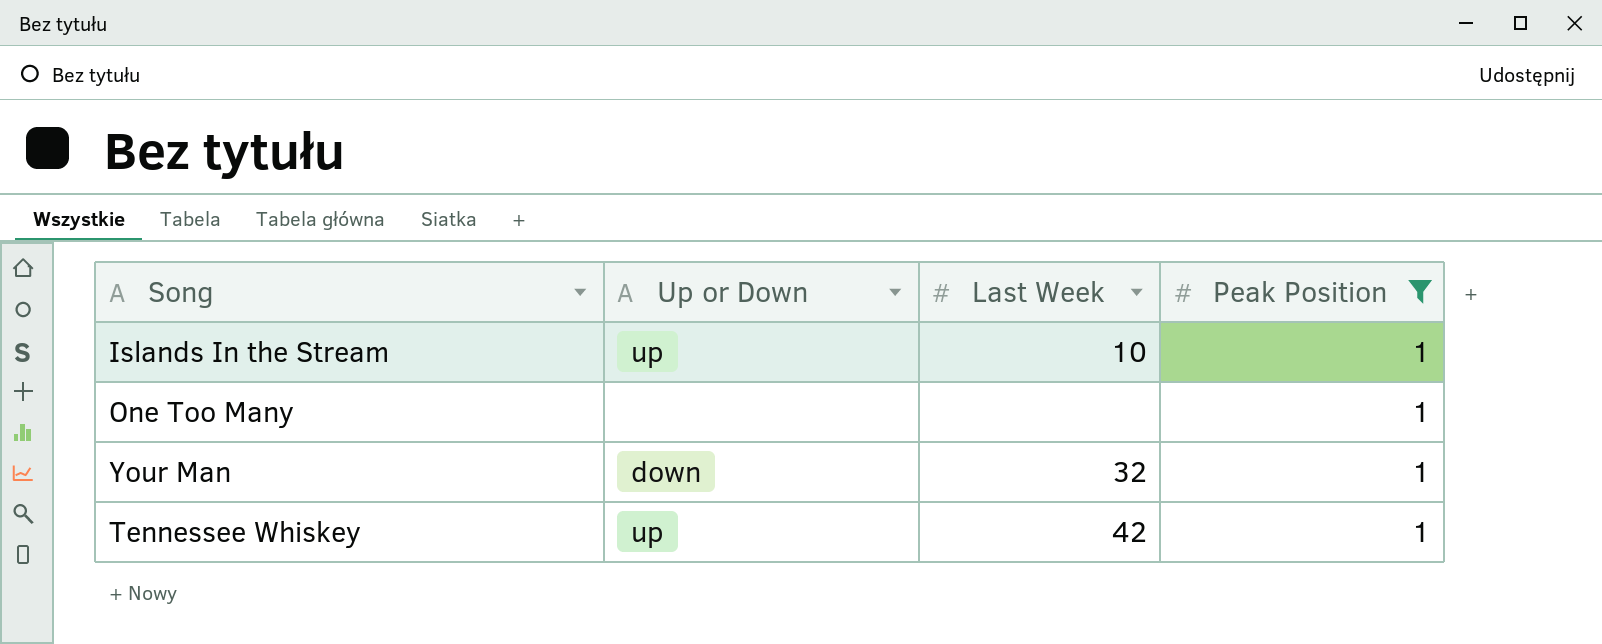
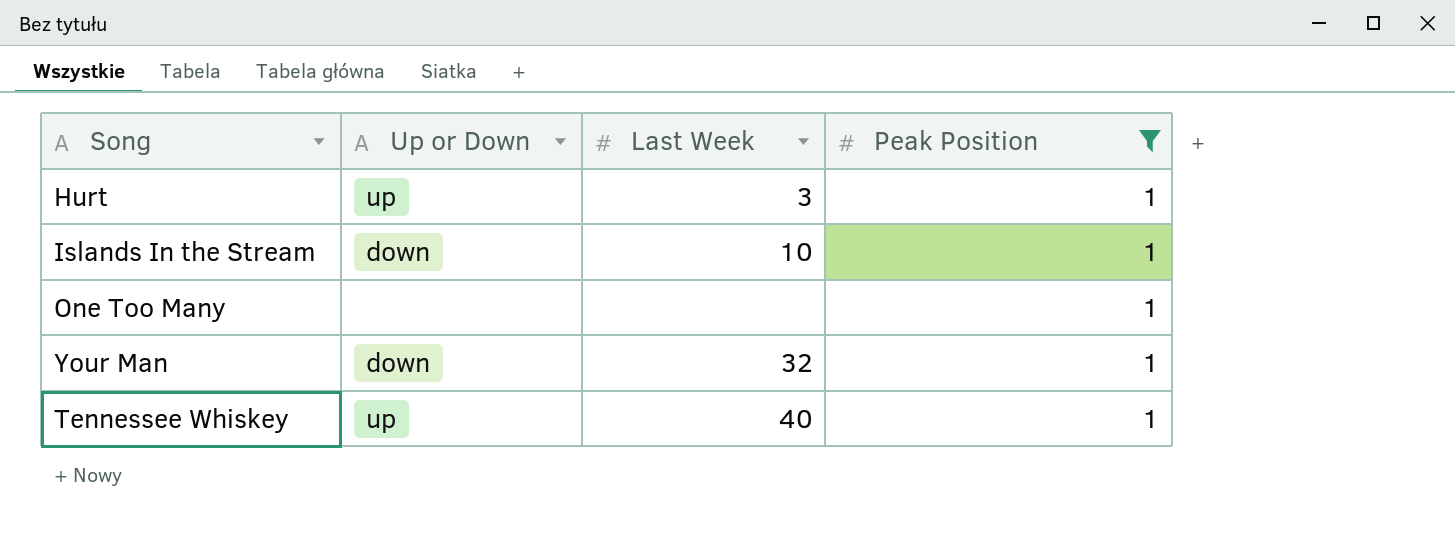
row Hurt: none -> up | 3 | 1
Islands In the Stream | Up or Down: up -> down
Tennessee Whiskey | Last Week: 42 -> 40

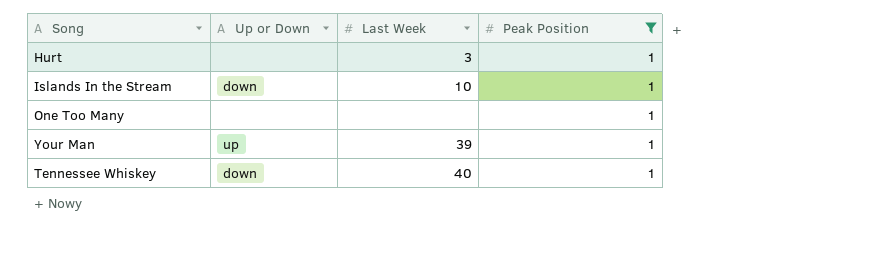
Hurt | Up or Down: up -> none
Your Man | Up or Down: down -> up
Your Man | Last Week: 32 -> 39
Tennessee Whiskey | Up or Down: up -> down

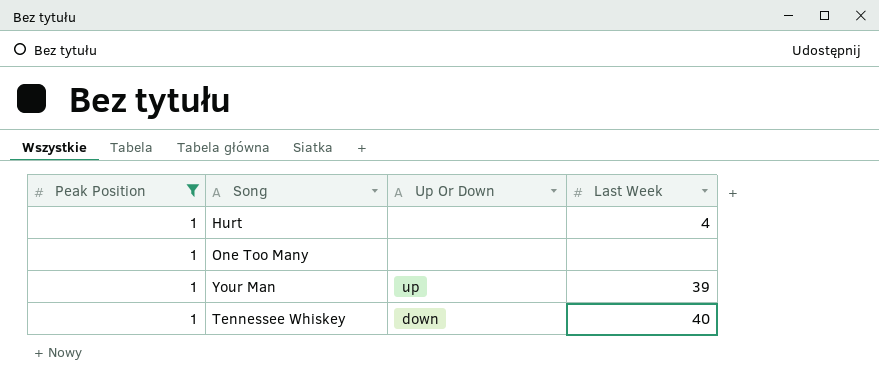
column Peak Position | position: 4 -> 1
column name: Up or Down -> Up Or Down
row Islands In the Stream: down | 10 | 1 -> none
Hurt | Last Week: 3 -> 4

